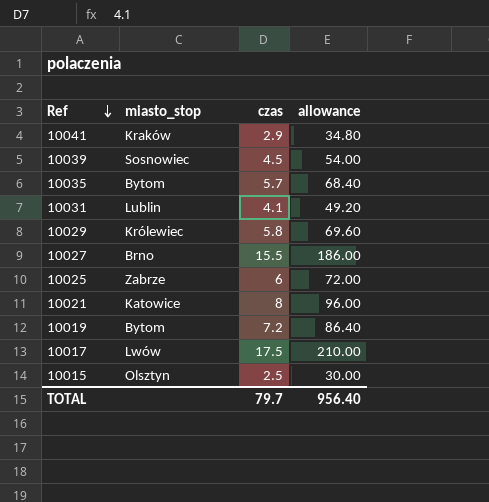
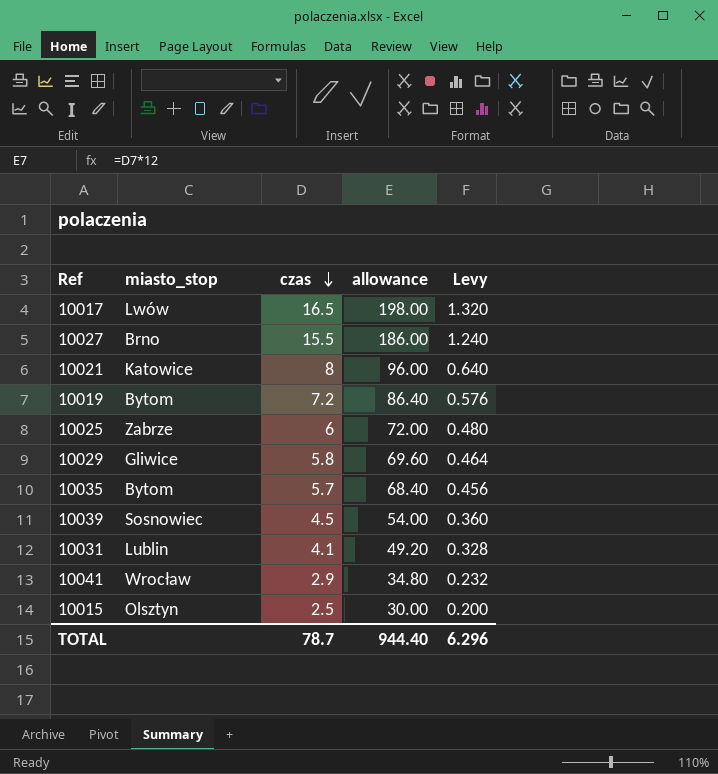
row order: Ref descending -> czas descending
column Levy | formula: none -> [czas] * 0.08
10017 | czas: 17.5 -> 16.5
10017 | allowance: 210.00 -> 198.00
10029 | miasto_stop: Królewiec -> Gliwice
10041 | miasto_stop: Kraków -> Wrocław
TOTAL | czas: 79.7 -> 78.7
TOTAL | allowance: 956.40 -> 944.40

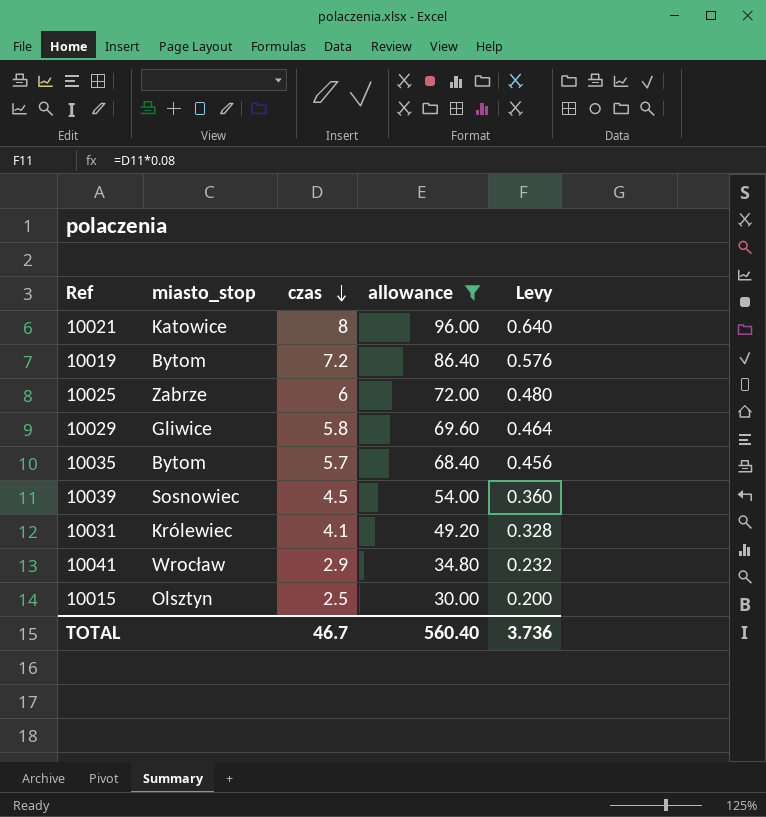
filter: none -> allowance <= 96.00
10031 | miasto_stop: Lublin -> Królewiec
TOTAL | czas: 78.7 -> 46.7
TOTAL | allowance: 944.40 -> 560.40
TOTAL | Levy: 6.296 -> 3.736

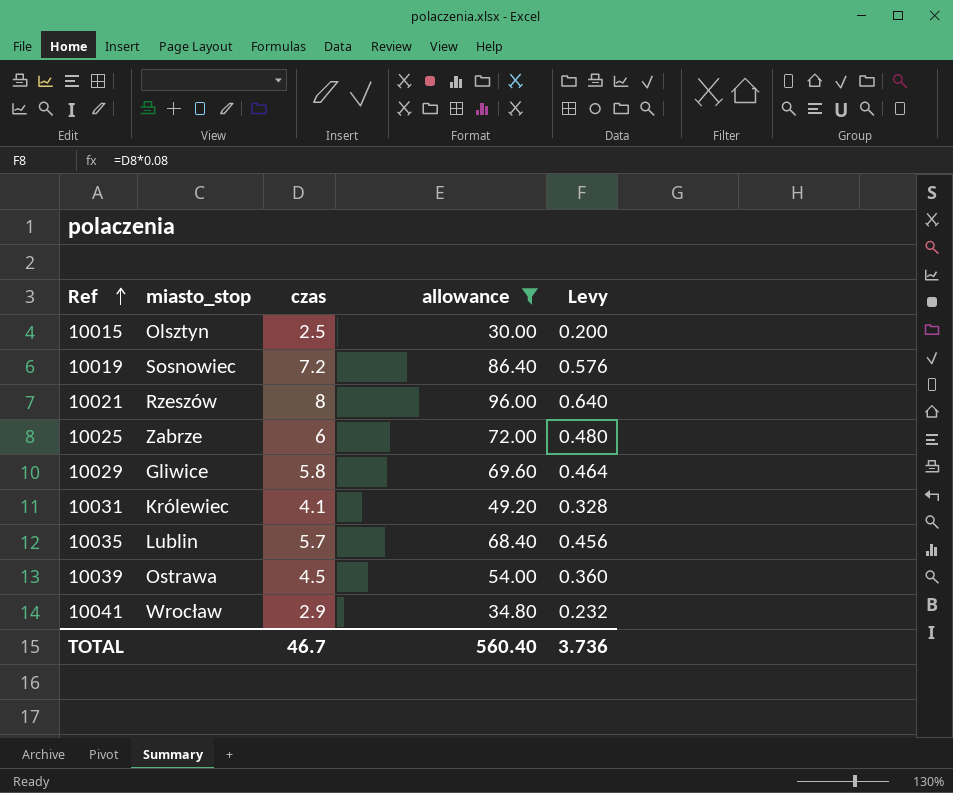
row order: czas descending -> Ref ascending
10019 | miasto_stop: Bytom -> Sosnowiec
10021 | miasto_stop: Katowice -> Rzeszów
10035 | miasto_stop: Bytom -> Lublin
10039 | miasto_stop: Sosnowiec -> Ostrawa

